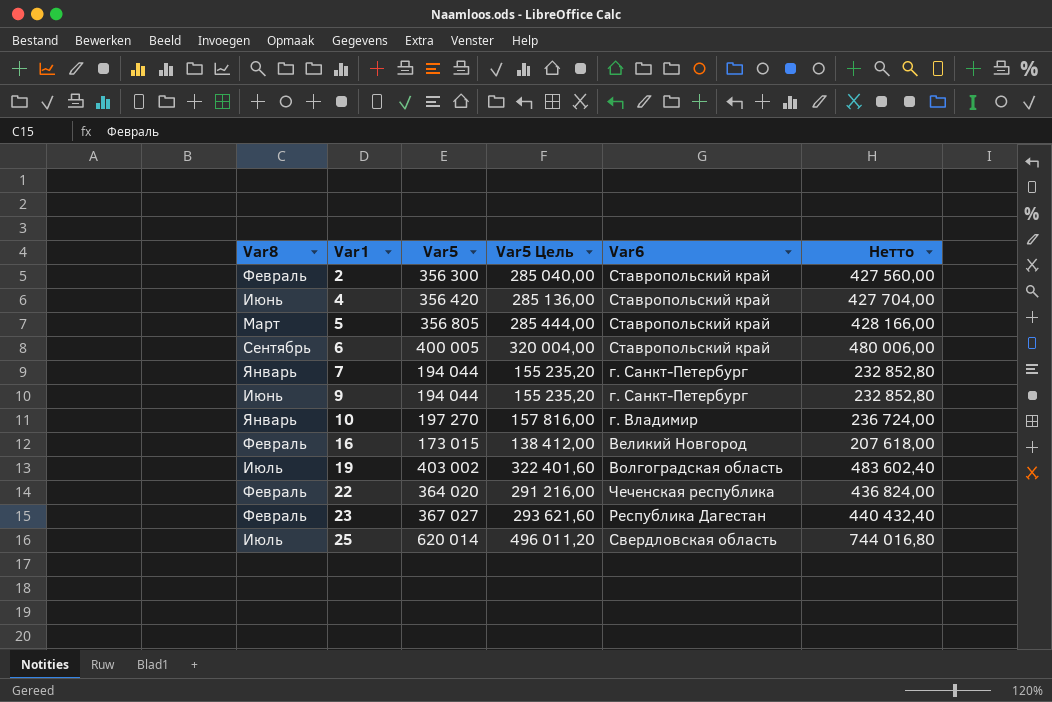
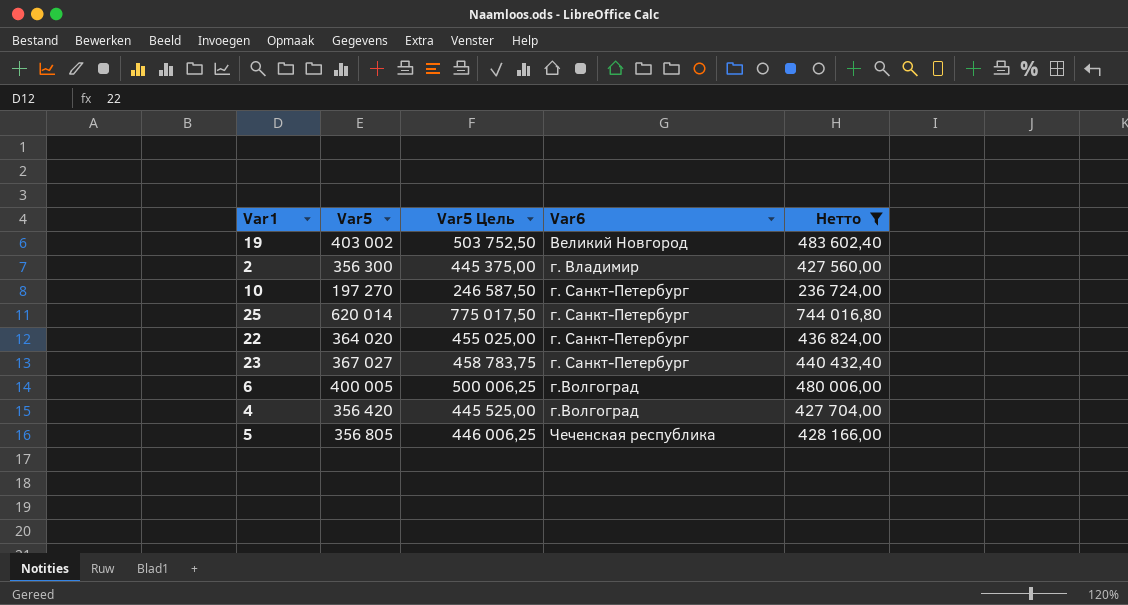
filter: none -> Нетто >= 236 724,00
row order: Var1 ascending -> Var6 ascending
column Var8 | position: 1 -> none
column Var5 Цель | formula: [Var5] * 0,8 -> [Var5] * 1,25
19 | Var6: Волгоградская область -> Великий Новгород
2 | Var6: Ставропольский край -> г. Владимир
10 | Var6: г. Владимир -> г. Санкт-Петербург
25 | Var6: Свердловская область -> г. Санкт-Петербург
22 | Var6: Чеченская республика -> г. Санкт-Петербург
23 | Var6: Республика Дагестан -> г. Санкт-Петербург
6 | Var6: Ставропольский край -> г.Волгоград
4 | Var6: Ставропольский край -> г.Волгоград
5 | Var6: Ставропольский край -> Чеченская республика

